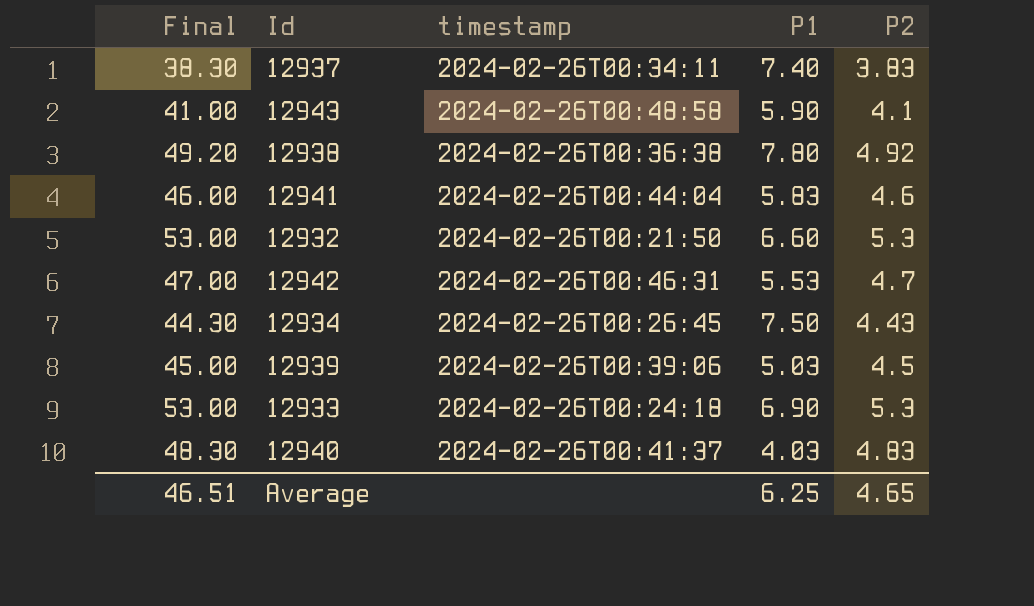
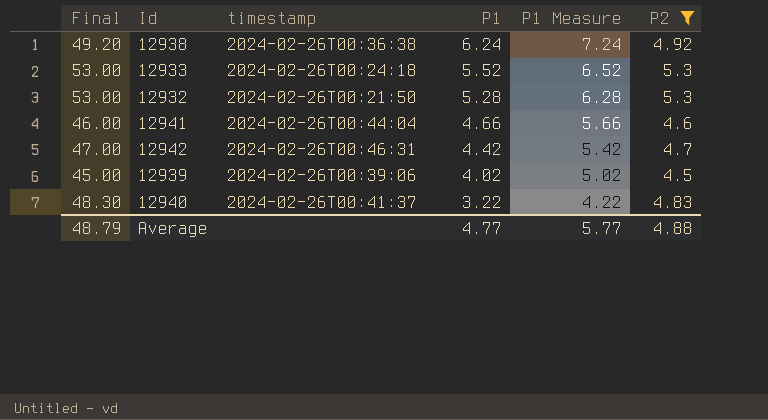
filter: none -> P2 >= 4.5
row order: none -> P1 descending
column P1 Measure | formula: none -> [P1] + 1
12938 | P1: 7.80 -> 6.24
12933 | P1: 6.90 -> 5.52
12932 | P1: 6.60 -> 5.28
12941 | P1: 5.83 -> 4.66
12942 | P1: 5.53 -> 4.42
12939 | P1: 5.03 -> 4.02
12940 | P1: 4.03 -> 3.22
Average | Final: 46.51 -> 48.79
Average | P1: 6.25 -> 4.77
Average | P2: 4.65 -> 4.88

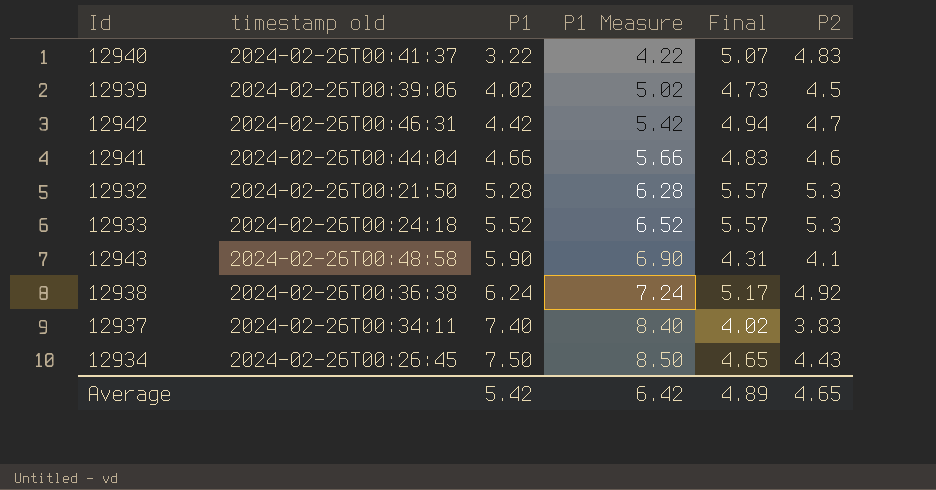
filter: P2 >= 4.5 -> none
row order: P1 descending -> P1 ascending
column name: timestamp -> timestamp old
column Final | formula: [P2] * 10 -> [P2] * 1.05
column Final | position: 1 -> 5
Average | P1: 4.77 -> 5.42
Average | P1 Measure: 5.77 -> 6.42
Average | Final: 48.79 -> 4.89
Average | P2: 4.88 -> 4.65

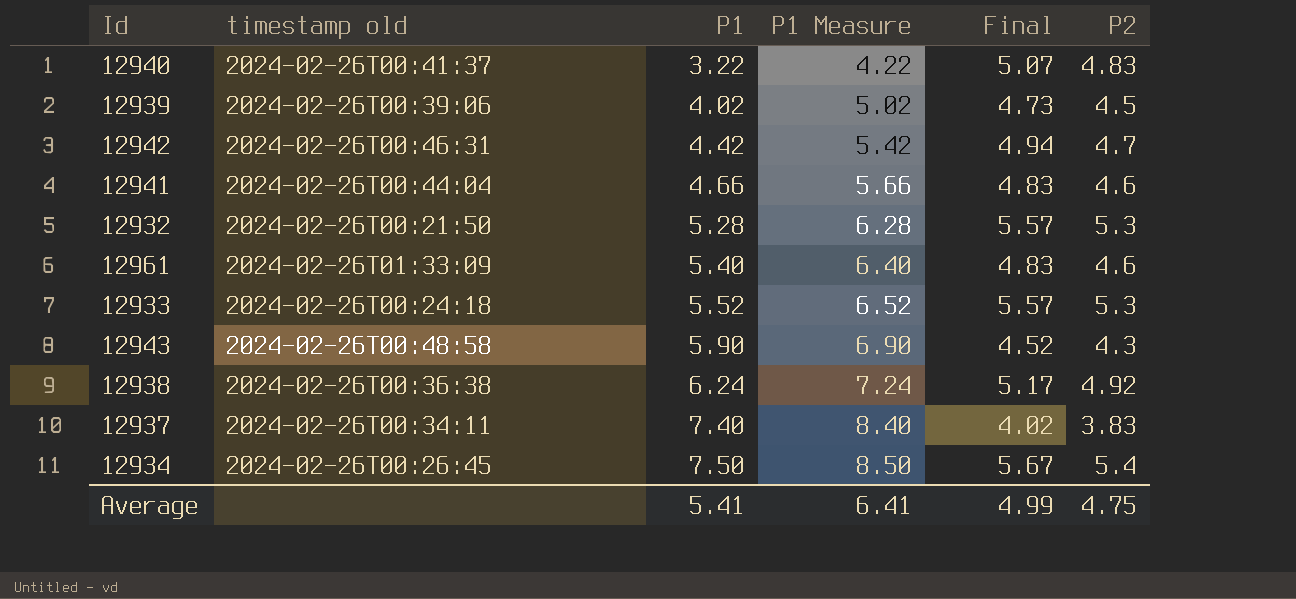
row 12961: none -> 2024-02-26T01:33:09 | 5.40 | 6.40 | 4.83 | 4.6
12943 | Final: 4.31 -> 4.52
12943 | P2: 4.1 -> 4.3
12934 | Final: 4.65 -> 5.67
12934 | P2: 4.43 -> 5.4
Average | P1: 5.42 -> 5.41
Average | P1 Measure: 6.42 -> 6.41
Average | Final: 4.89 -> 4.99
Average | P2: 4.65 -> 4.75

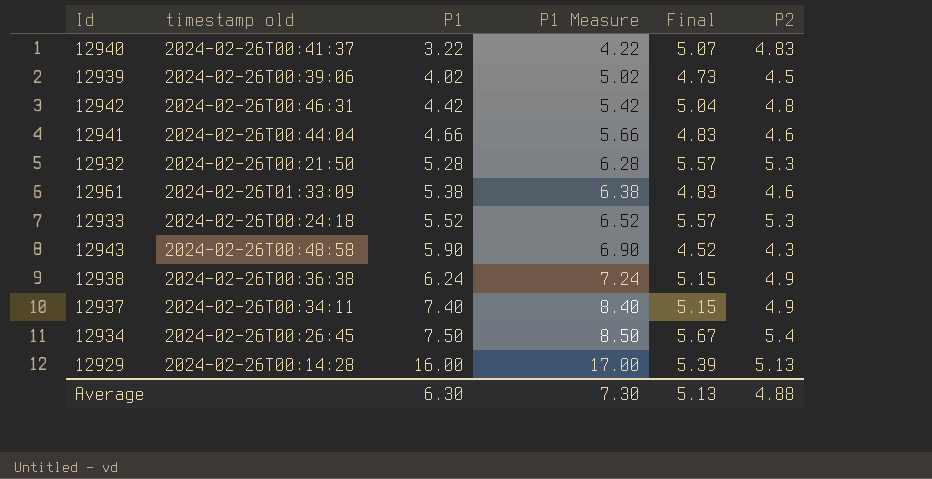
12942 | Final: 4.94 -> 5.04
12942 | P2: 4.7 -> 4.8
12961 | P1: 5.40 -> 5.38
12961 | P1 Measure: 6.40 -> 6.38
12938 | Final: 5.17 -> 5.15
12938 | P2: 4.92 -> 4.9
12937 | Final: 4.02 -> 5.15
12937 | P2: 3.83 -> 4.9
row 12929: none -> 2024-02-26T00:14:28 | 16.00 | 17.00 | 5.39 | 5.13
Average | P1: 5.41 -> 6.30
Average | P1 Measure: 6.41 -> 7.30
Average | Final: 4.99 -> 5.13
Average | P2: 4.75 -> 4.88

